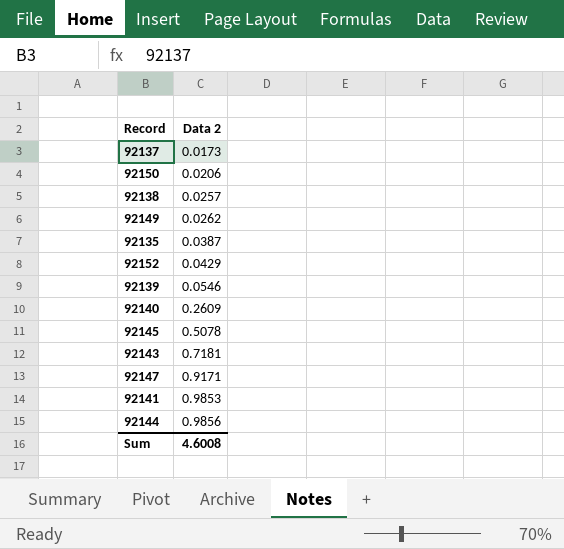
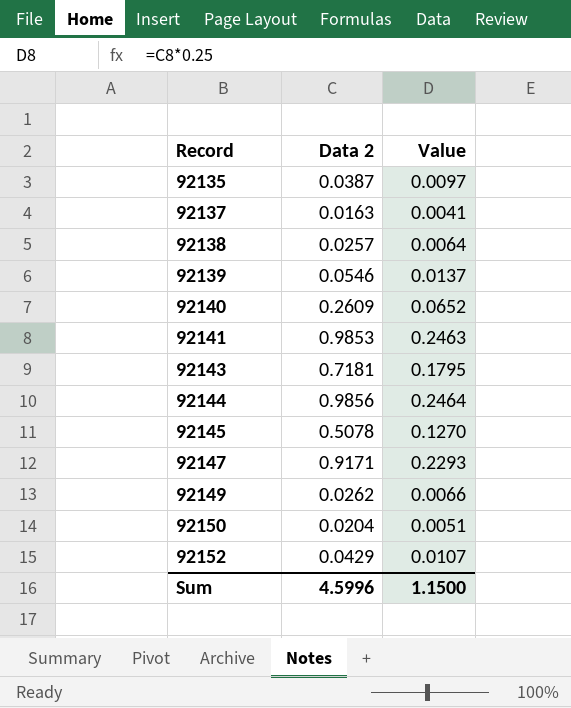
row order: Data 2 ascending -> Record ascending
column Value | formula: none -> [Data 2] * 0.25
92137 | Data 2: 0.0173 -> 0.0163
92150 | Data 2: 0.0206 -> 0.0204
Sum | Data 2: 4.6008 -> 4.5996

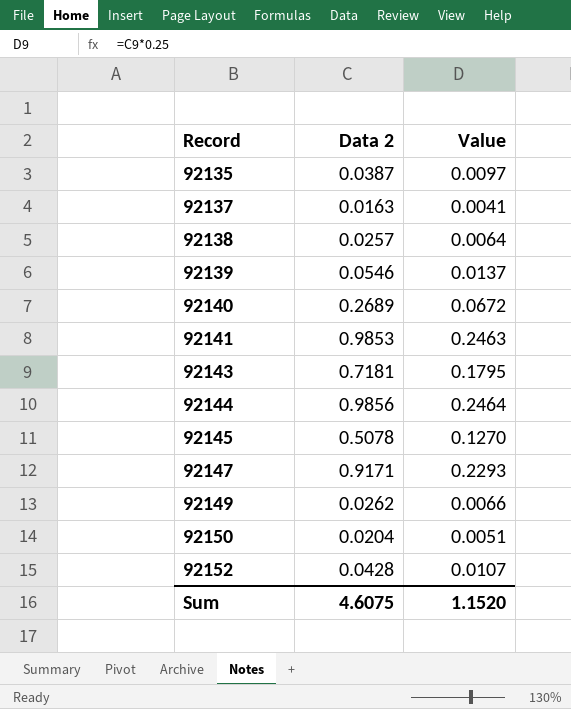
92140 | Data 2: 0.2609 -> 0.2689
92140 | Value: 0.0652 -> 0.0672
92152 | Data 2: 0.0429 -> 0.0428
Sum | Data 2: 4.5996 -> 4.6075
Sum | Value: 1.1500 -> 1.1520

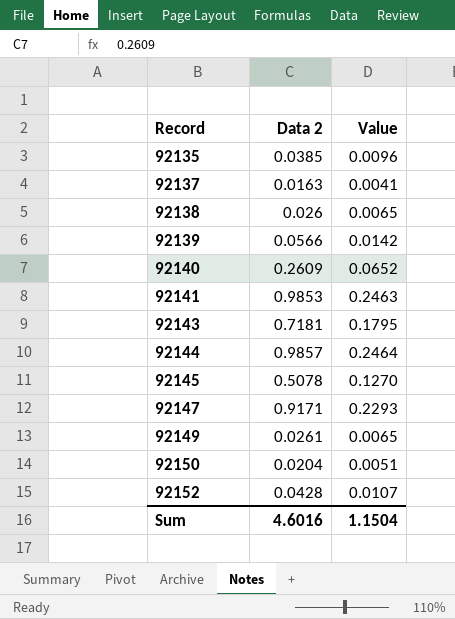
92135 | Data 2: 0.0387 -> 0.0385
92135 | Value: 0.0097 -> 0.0096
92138 | Data 2: 0.0257 -> 0.026
92138 | Value: 0.0064 -> 0.0065
92139 | Data 2: 0.0546 -> 0.0566
92139 | Value: 0.0137 -> 0.0142
92140 | Data 2: 0.2689 -> 0.2609
92140 | Value: 0.0672 -> 0.0652
92144 | Data 2: 0.9856 -> 0.9857
92149 | Data 2: 0.0262 -> 0.0261
92149 | Value: 0.0066 -> 0.0065
Sum | Data 2: 4.6075 -> 4.6016
Sum | Value: 1.1520 -> 1.1504

